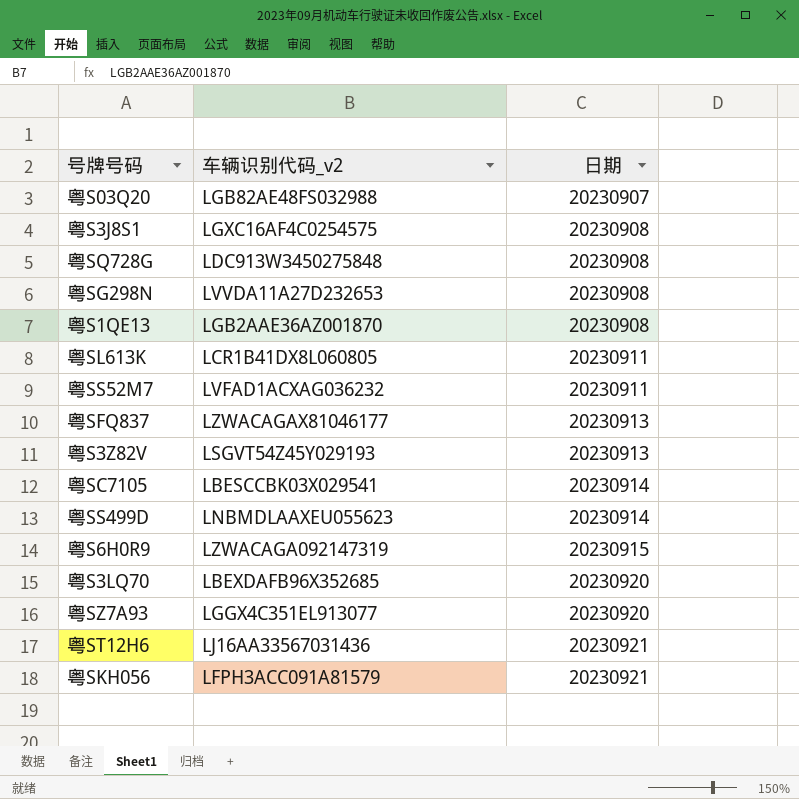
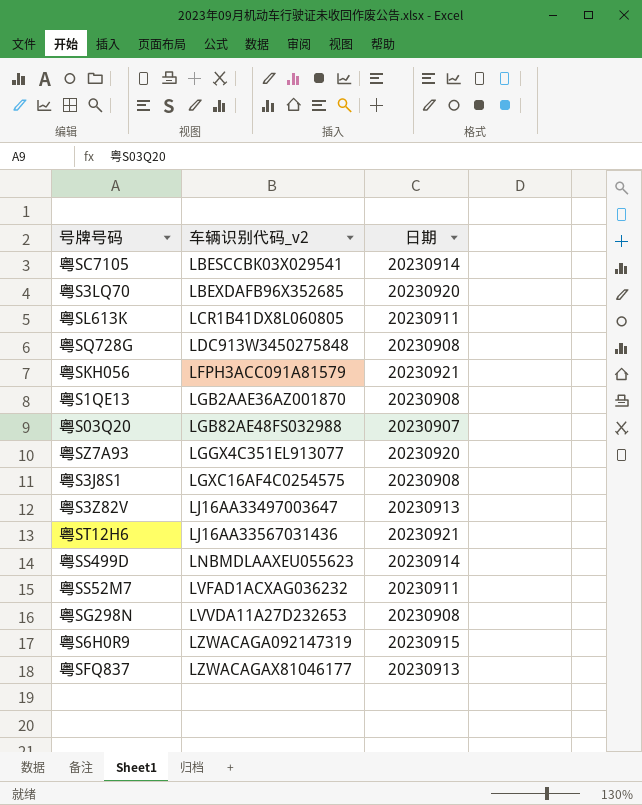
row order: 日期 ascending -> 车辆识别代码_v2 ascending
粤S3Z82V | 车辆识别代码_v2: LSGVT54Z45Y029193 -> LJ16AA33497003647

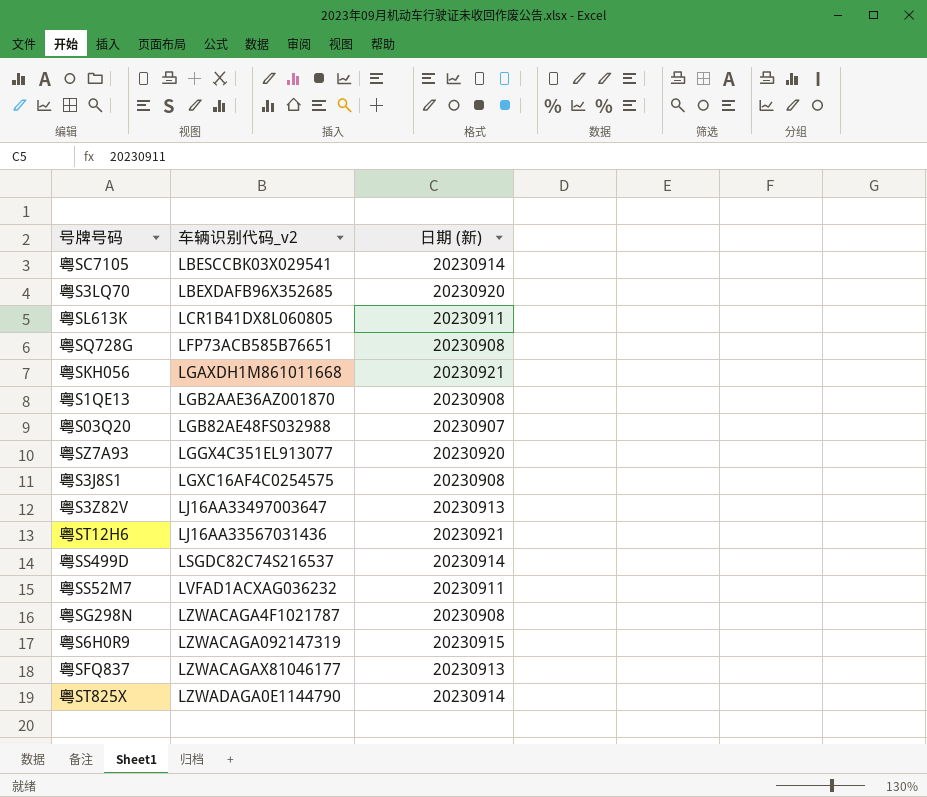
column name: 日期 -> 日期 (新)
粤SQ728G | 车辆识别代码_v2: LDC913W3450275848 -> LFP73ACB585B76651
粤SKH056 | 车辆识别代码_v2: LFPH3ACC091A81579 -> LGAXDH1M861011668
粤SS499D | 车辆识别代码_v2: LNBMDLAAXEU055623 -> LSGDC82C74S216537
粤SG298N | 车辆识别代码_v2: LVVDA11A27D232653 -> LZWACAGA4F1021787
row 粤ST825X: none -> LZWADAGA0E1144790 | 20230914

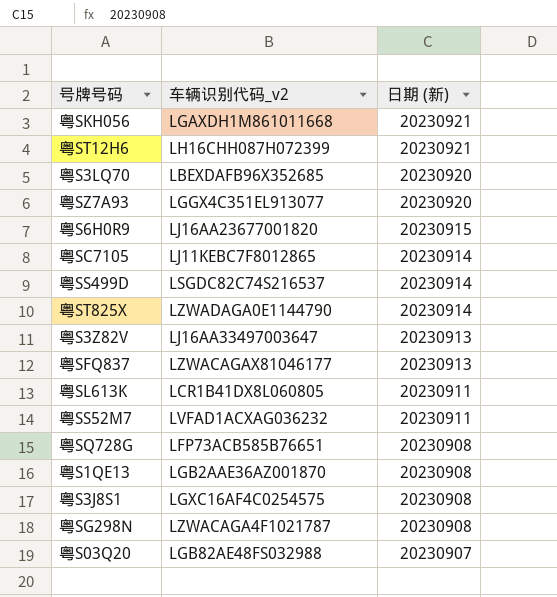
row order: 车辆识别代码_v2 ascending -> 日期 (新) descending
粤ST12H6 | 车辆识别代码_v2: LJ16AA33567031436 -> LH16CHH087H072399
粤S6H0R9 | 车辆识别代码_v2: LZWACAGA092147319 -> LJ16AA23677001820
粤SC7105 | 车辆识别代码_v2: LBESCCBK03X029541 -> LJ11KEBC7F8012865

